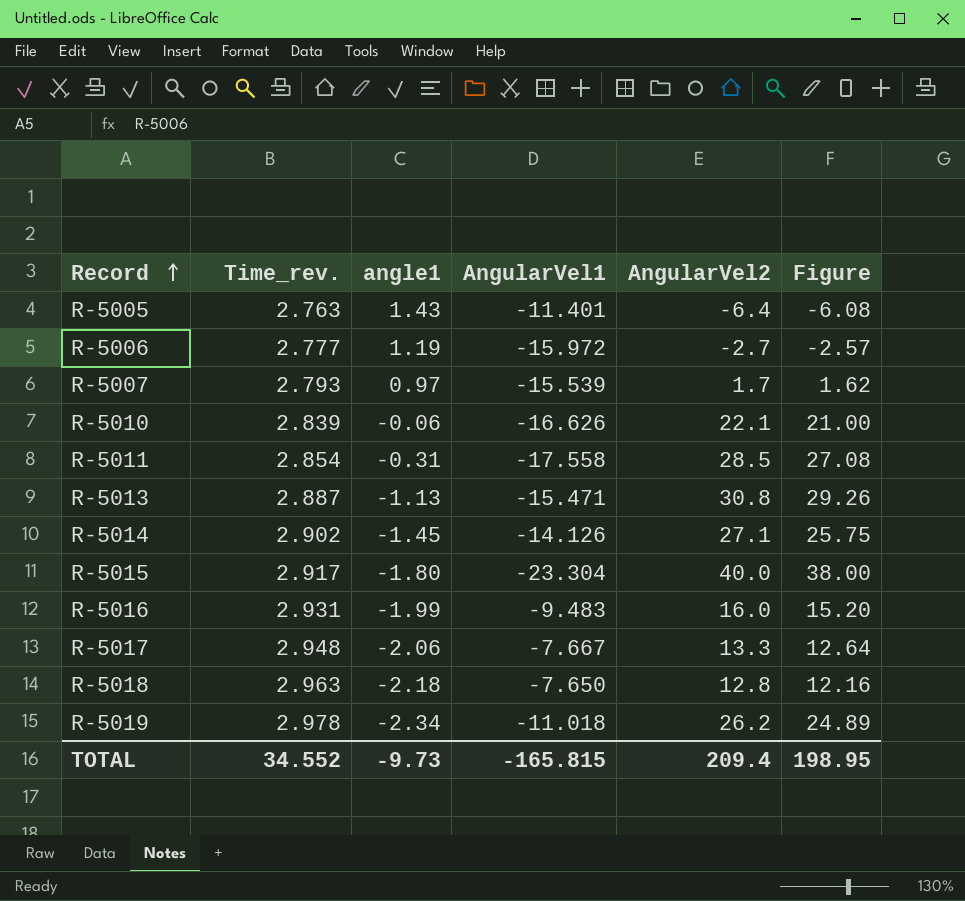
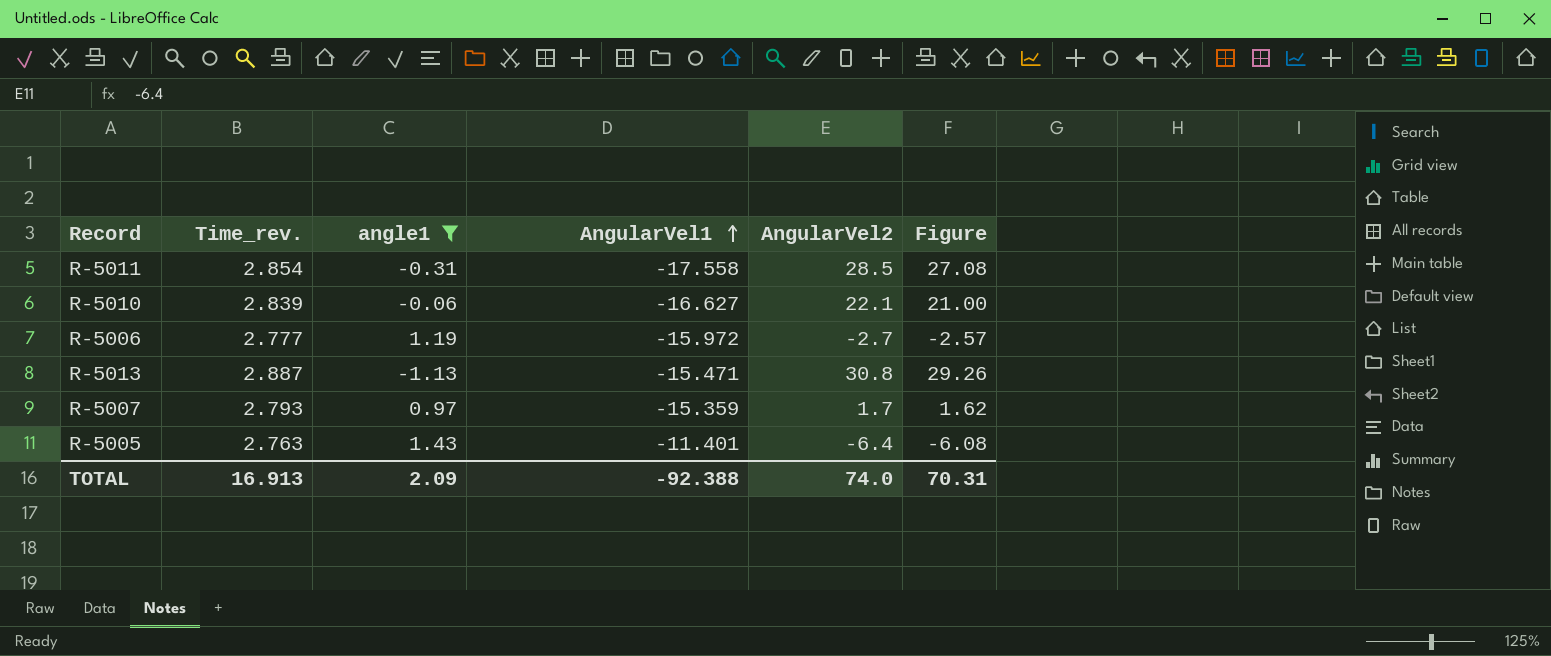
filter: none -> angle1 >= -1.13
row order: Record ascending -> AngularVel1 ascending
R-5010 | AngularVel1: -16.626 -> -16.627
R-5007 | AngularVel1: -15.539 -> -15.359
TOTAL | Time_rev.: 34.552 -> 16.913
TOTAL | angle1: -9.73 -> 2.09
TOTAL | AngularVel1: -165.815 -> -92.388
TOTAL | AngularVel2: 209.4 -> 74.0
TOTAL | Figure: 198.95 -> 70.31

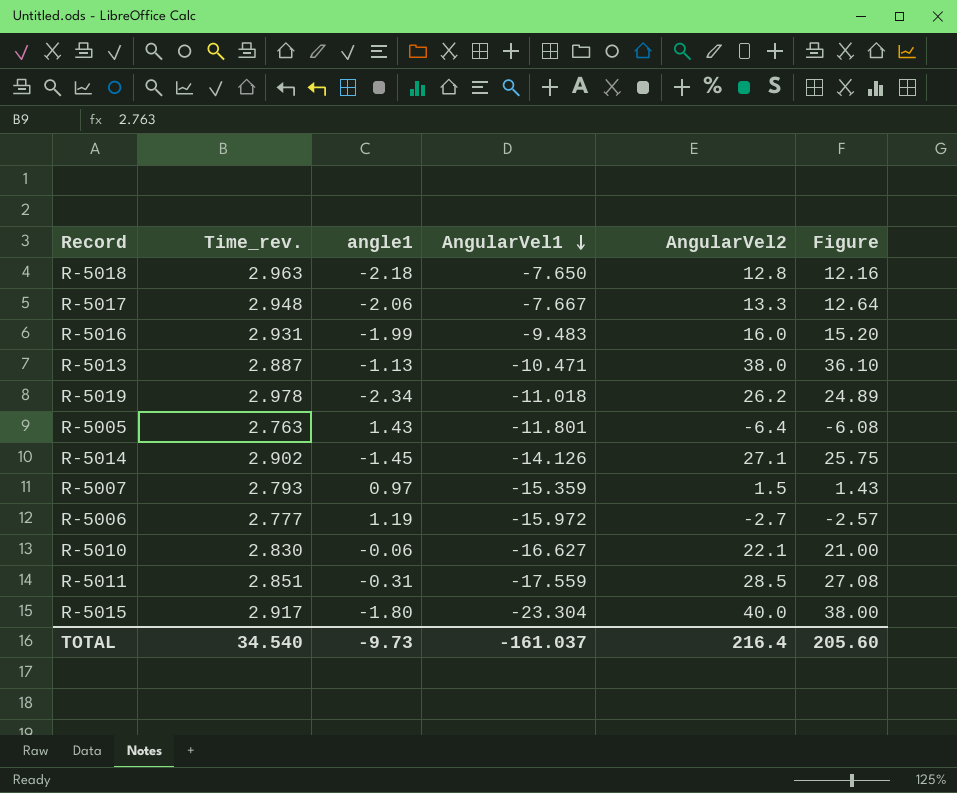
filter: angle1 >= -1.13 -> none
row order: AngularVel1 ascending -> AngularVel1 descending
R-5013 | AngularVel1: -15.471 -> -10.471
R-5013 | AngularVel2: 30.8 -> 38.0
R-5013 | Figure: 29.26 -> 36.10
R-5005 | AngularVel1: -11.401 -> -11.801
R-5007 | AngularVel2: 1.7 -> 1.5
R-5007 | Figure: 1.62 -> 1.43
R-5010 | Time_rev.: 2.839 -> 2.830
R-5011 | Time_rev.: 2.854 -> 2.851
R-5011 | AngularVel1: -17.558 -> -17.559
TOTAL | Time_rev.: 16.913 -> 34.540
TOTAL | angle1: 2.09 -> -9.73
TOTAL | AngularVel1: -92.388 -> -161.037
TOTAL | AngularVel2: 74.0 -> 216.4
TOTAL | Figure: 70.31 -> 205.60

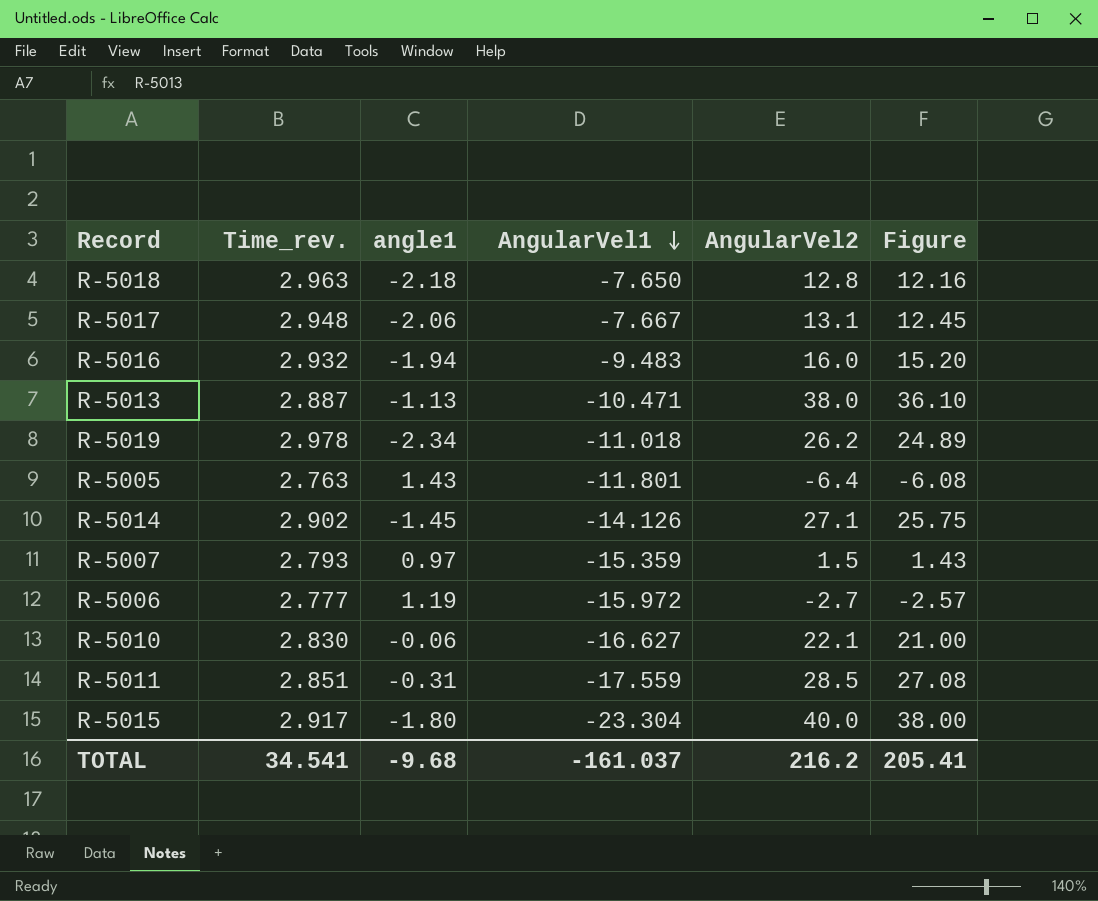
R-5017 | AngularVel2: 13.3 -> 13.1
R-5017 | Figure: 12.64 -> 12.45
R-5016 | Time_rev.: 2.931 -> 2.932
R-5016 | angle1: -1.99 -> -1.94
TOTAL | Time_rev.: 34.540 -> 34.541
TOTAL | angle1: -9.73 -> -9.68
TOTAL | AngularVel2: 216.4 -> 216.2
TOTAL | Figure: 205.60 -> 205.41

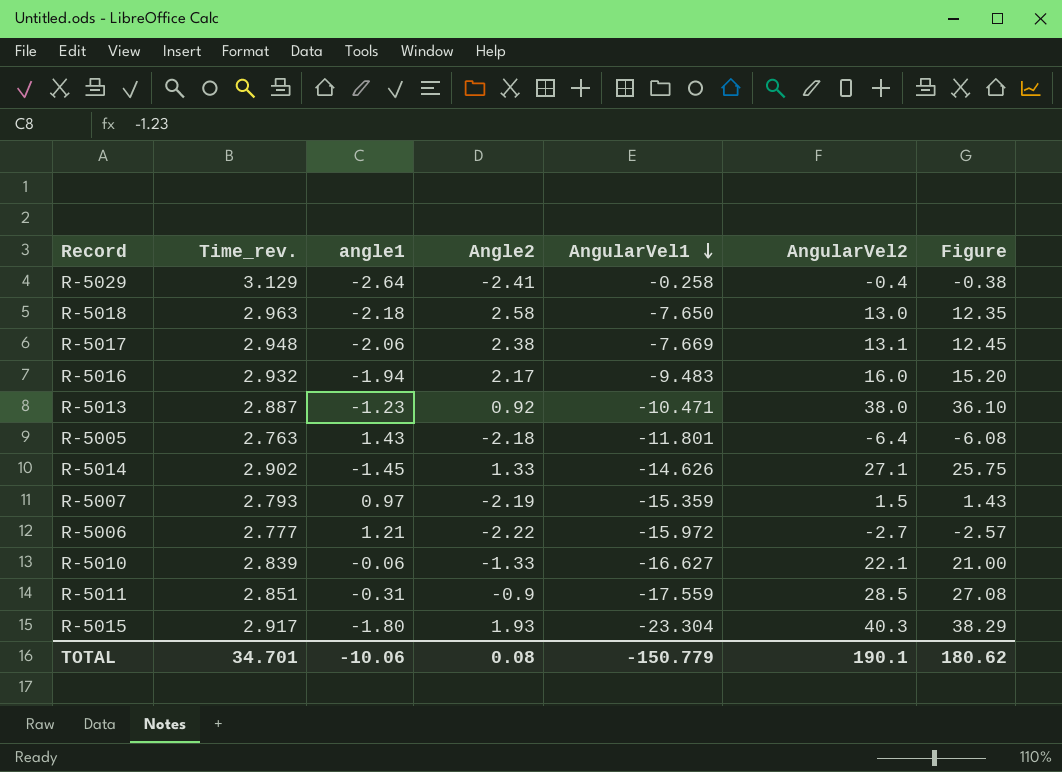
column Angle2 | position: none -> 4
row R-5019: 2.978 | -2.34 | -11.018 | 26.2 | 24.89 -> none
row R-5029: none -> 3.129 | -2.64 | -2.41 | -0.258 | -0.4 | -0.38
R-5018 | AngularVel2: 12.8 -> 13.0
R-5018 | Figure: 12.16 -> 12.35
R-5017 | AngularVel1: -7.667 -> -7.669
R-5013 | angle1: -1.13 -> -1.23
R-5014 | AngularVel1: -14.126 -> -14.626
R-5006 | angle1: 1.19 -> 1.21
R-5010 | Time_rev.: 2.830 -> 2.839
R-5015 | AngularVel2: 40.0 -> 40.3
R-5015 | Figure: 38.00 -> 38.29
TOTAL | Time_rev.: 34.541 -> 34.701
TOTAL | angle1: -9.68 -> -10.06
TOTAL | AngularVel1: -161.037 -> -150.779
TOTAL | AngularVel2: 216.2 -> 190.1
TOTAL | Figure: 205.41 -> 180.62

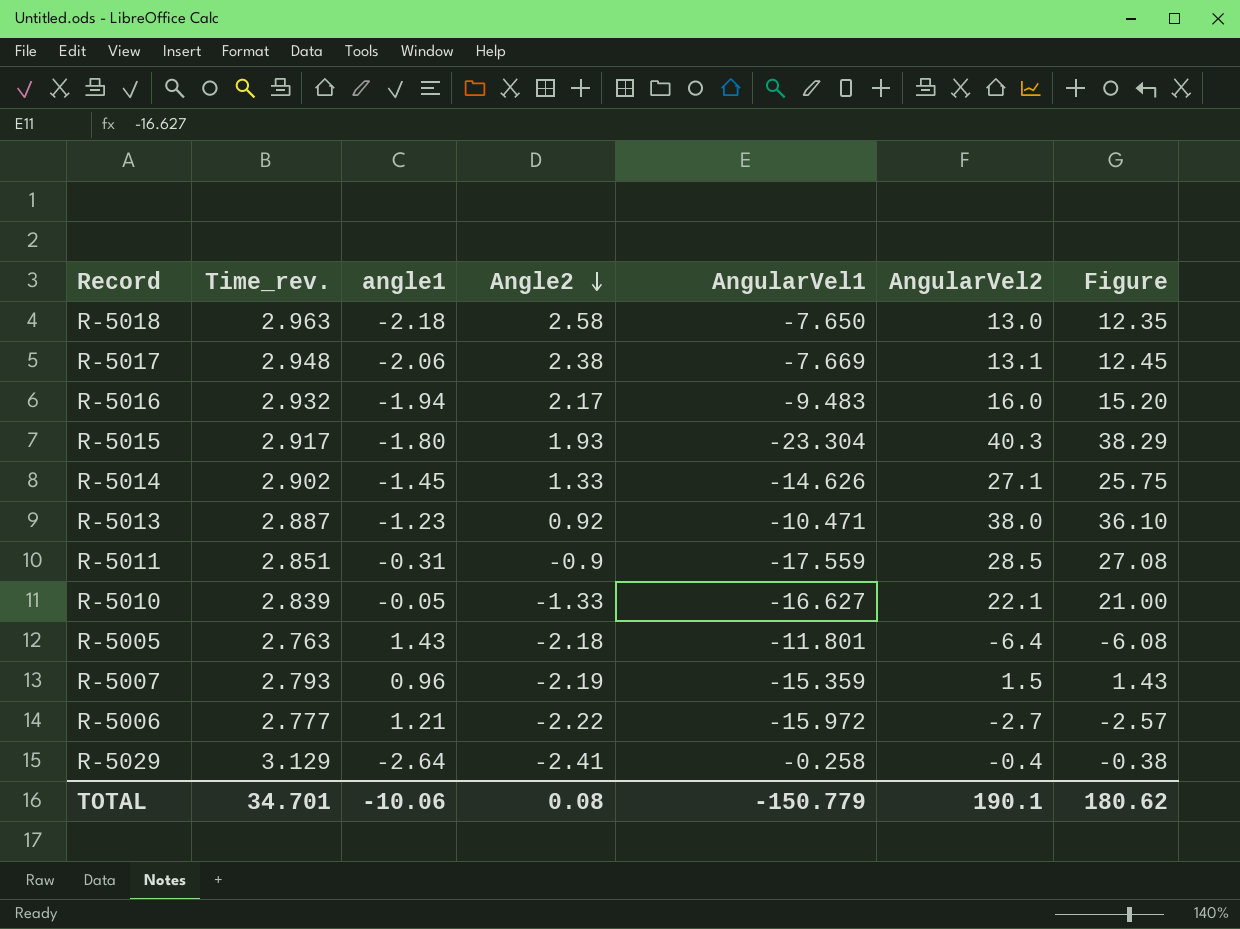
row order: AngularVel1 descending -> Angle2 descending
R-5010 | angle1: -0.06 -> -0.05
R-5007 | angle1: 0.97 -> 0.96

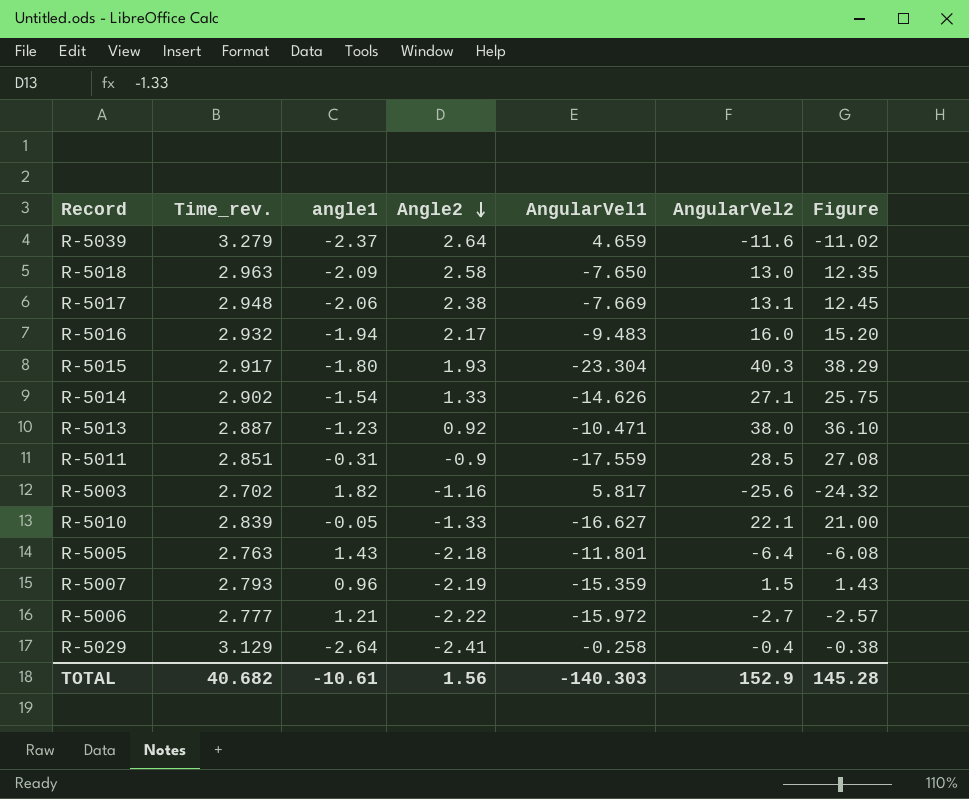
row R-5039: none -> 3.279 | -2.37 | 2.64 | 4.659 | -11.6 | -11.02
R-5018 | angle1: -2.18 -> -2.09
R-5014 | angle1: -1.45 -> -1.54
row R-5003: none -> 2.702 | 1.82 | -1.16 | 5.817 | -25.6 | -24.32
TOTAL | Time_rev.: 34.701 -> 40.682
TOTAL | angle1: -10.06 -> -10.61
TOTAL | Angle2: 0.08 -> 1.56
TOTAL | AngularVel1: -150.779 -> -140.303
TOTAL | AngularVel2: 190.1 -> 152.9
TOTAL | Figure: 180.62 -> 145.28

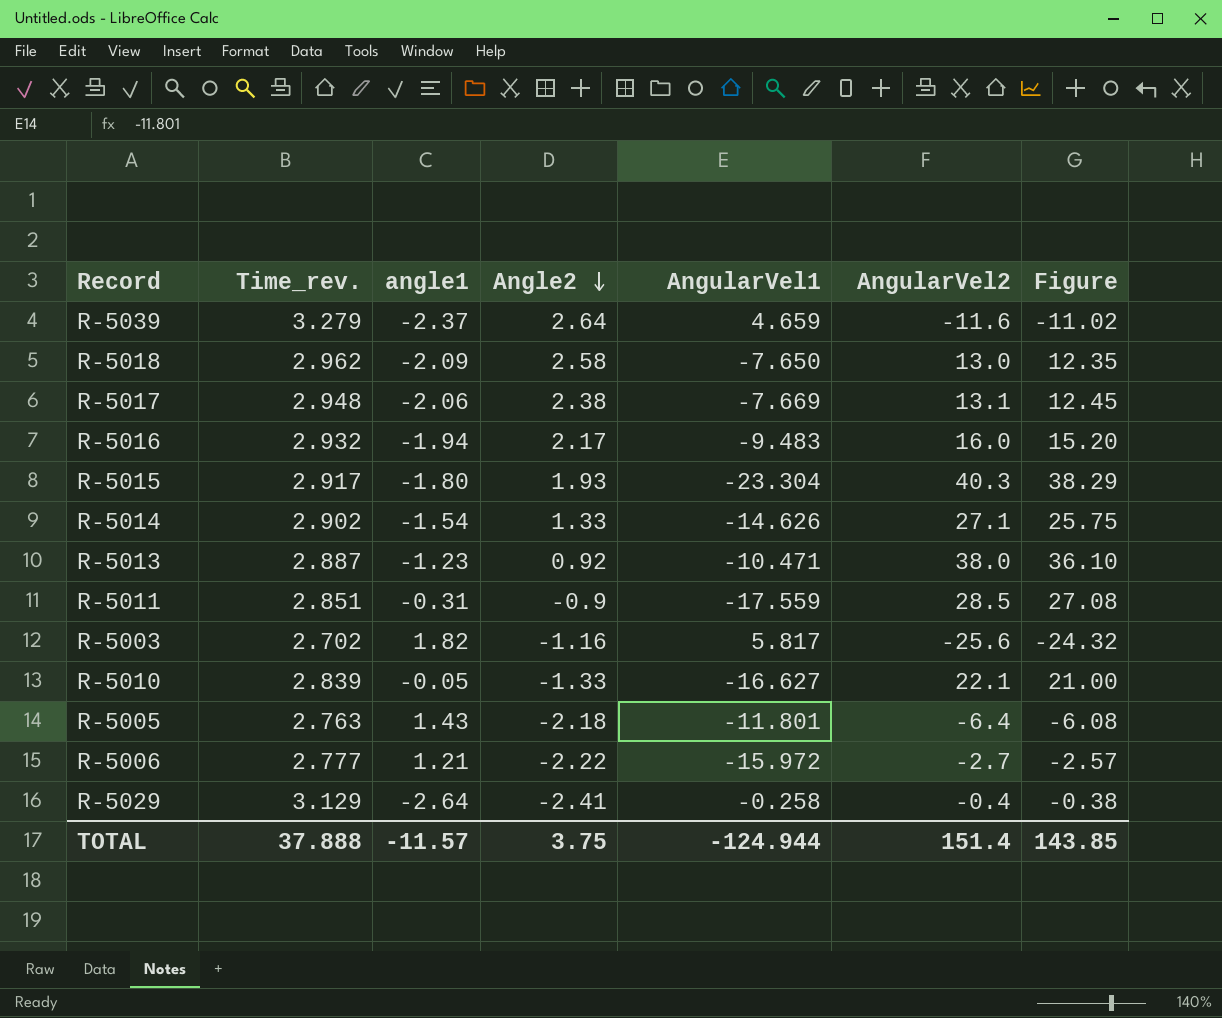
row R-5007: 2.793 | 0.96 | -2.19 | -15.359 | 1.5 | 1.43 -> none
R-5018 | Time_rev.: 2.963 -> 2.962
TOTAL | Time_rev.: 40.682 -> 37.888
TOTAL | angle1: -10.61 -> -11.57
TOTAL | Angle2: 1.56 -> 3.75
TOTAL | AngularVel1: -140.303 -> -124.944
TOTAL | AngularVel2: 152.9 -> 151.4
TOTAL | Figure: 145.28 -> 143.85

